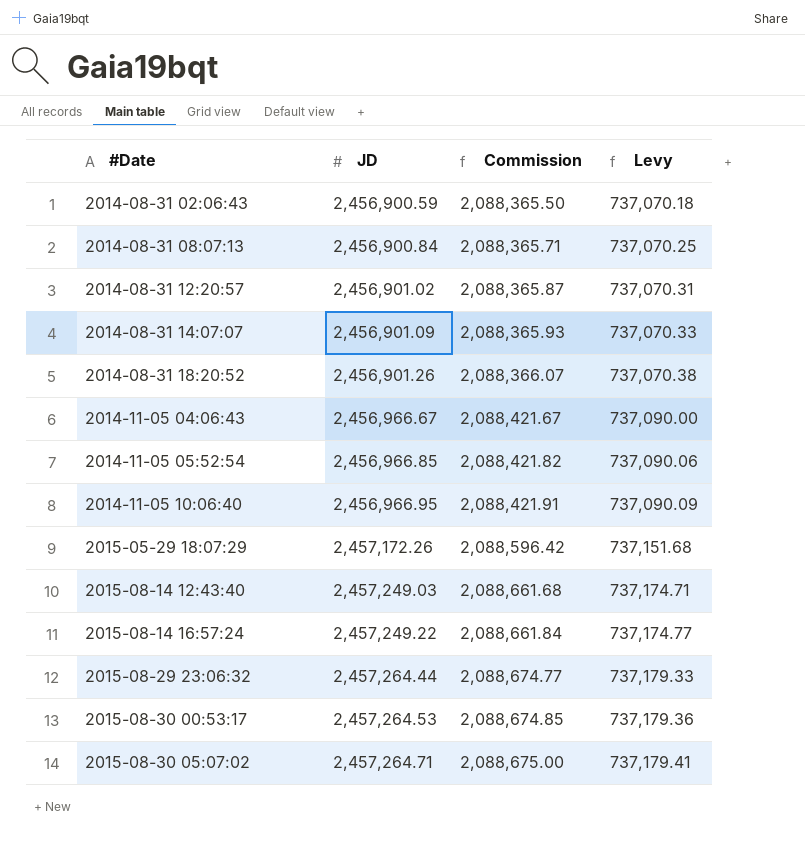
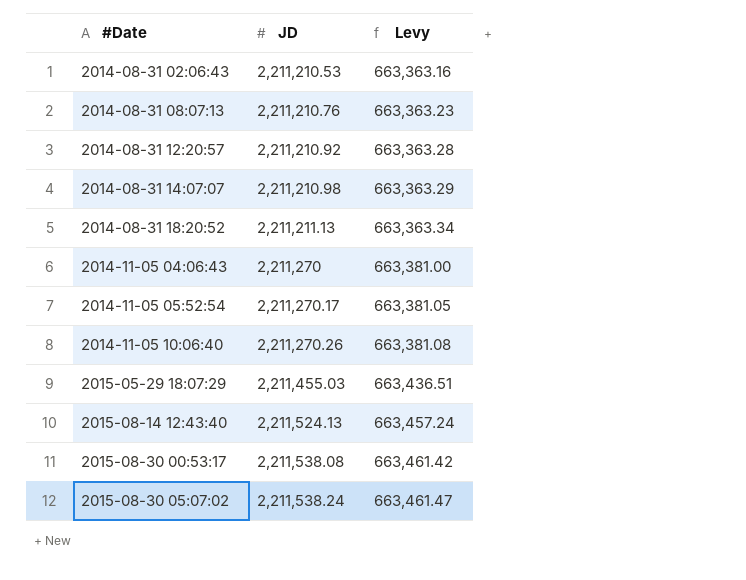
column Commission | formula: [JD] * 0.85 -> none
row 2015-08-14 16:57:24: 2,457,249.22 | 2,088,661.84 | 737,174.77 -> none
row 2015-08-29 23:06:32: 2,457,264.44 | 2,088,674.77 | 737,179.33 -> none
2014-08-31 02:06:43 | JD: 2,456,900.59 -> 2,211,210.53
2014-08-31 02:06:43 | Levy: 737,070.18 -> 663,363.16
2014-08-31 08:07:13 | JD: 2,456,900.84 -> 2,211,210.76
2014-08-31 08:07:13 | Levy: 737,070.25 -> 663,363.23
2014-08-31 12:20:57 | JD: 2,456,901.02 -> 2,211,210.92
2014-08-31 12:20:57 | Levy: 737,070.31 -> 663,363.28
2014-08-31 14:07:07 | JD: 2,456,901.09 -> 2,211,210.98
2014-08-31 14:07:07 | Levy: 737,070.33 -> 663,363.29
2014-08-31 18:20:52 | JD: 2,456,901.26 -> 2,211,211.13
2014-08-31 18:20:52 | Levy: 737,070.38 -> 663,363.34
2014-11-05 04:06:43 | JD: 2,456,966.67 -> 2,211,270
2014-11-05 04:06:43 | Levy: 737,090.00 -> 663,381.00
2014-11-05 05:52:54 | JD: 2,456,966.85 -> 2,211,270.17
2014-11-05 05:52:54 | Levy: 737,090.06 -> 663,381.05
2014-11-05 10:06:40 | JD: 2,456,966.95 -> 2,211,270.26
2014-11-05 10:06:40 | Levy: 737,090.09 -> 663,381.08
2015-05-29 18:07:29 | JD: 2,457,172.26 -> 2,211,455.03
2015-05-29 18:07:29 | Levy: 737,151.68 -> 663,436.51
2015-08-14 12:43:40 | JD: 2,457,249.03 -> 2,211,524.13
2015-08-14 12:43:40 | Levy: 737,174.71 -> 663,457.24
2015-08-30 00:53:17 | JD: 2,457,264.53 -> 2,211,538.08
2015-08-30 00:53:17 | Levy: 737,179.36 -> 663,461.42
2015-08-30 05:07:02 | JD: 2,457,264.71 -> 2,211,538.24
2015-08-30 05:07:02 | Levy: 737,179.41 -> 663,461.47

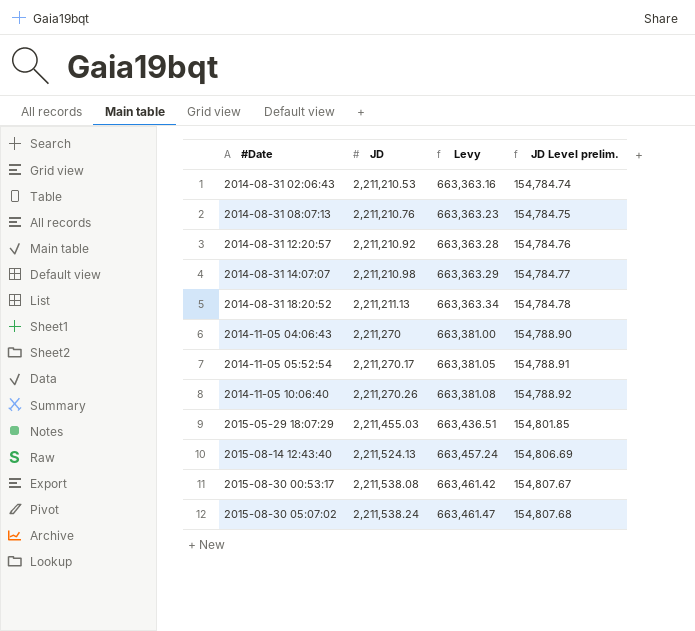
column JD Level prelim. | formula: none -> [JD] * 0.07

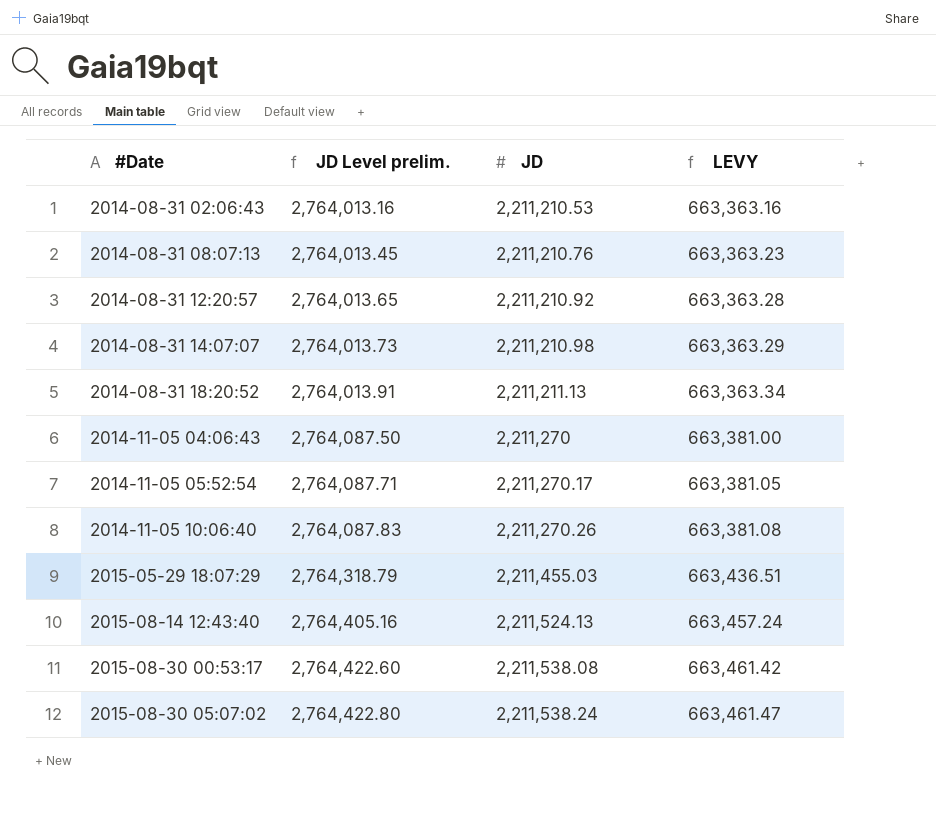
column JD Level prelim. | formula: [JD] * 0.07 -> [JD] * 1.25
column JD Level prelim. | position: 4 -> 2
column name: Levy -> LEVY

